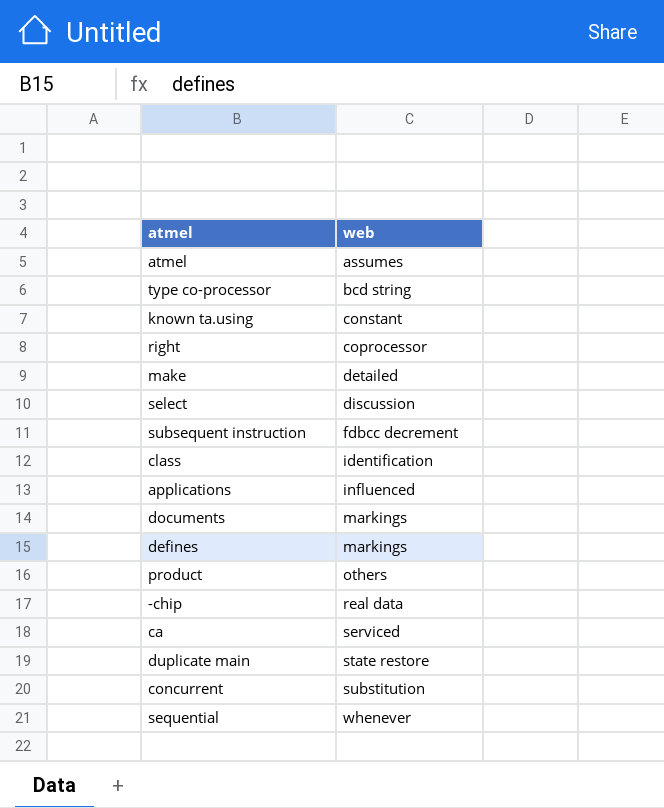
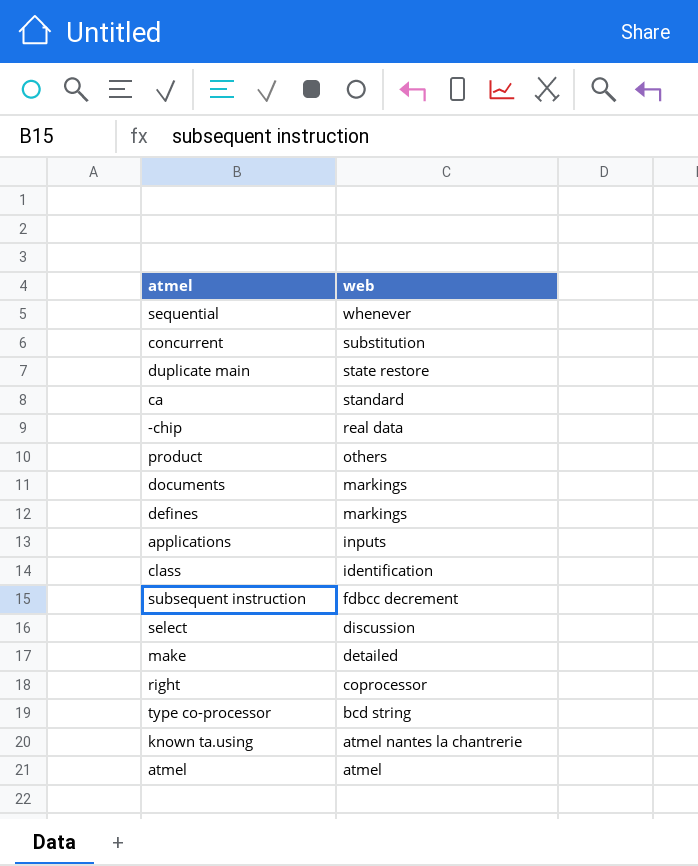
row order: web ascending -> web descending
ca | web: serviced -> standard
applications | web: influenced -> inputs
known ta.using | web: constant -> atmel nantes la chantrerie
atmel | web: assumes -> atmel

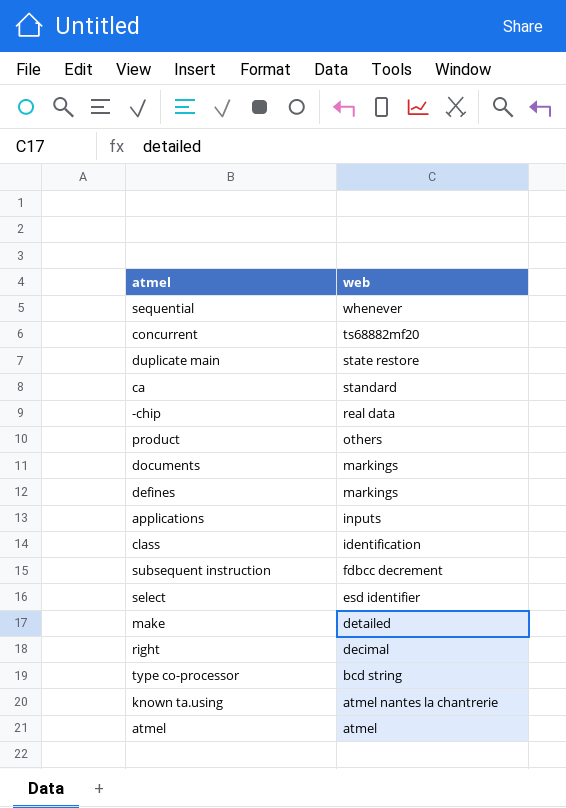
concurrent | web: substitution -> ts68882mf20
select | web: discussion -> esd identifier
right | web: coprocessor -> decimal

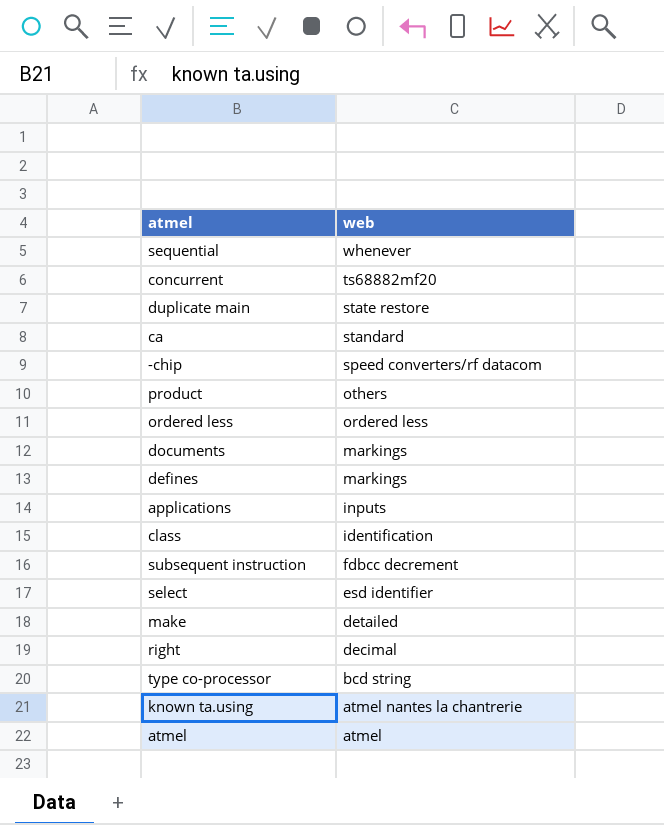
-chip | web: real data -> speed converters/rf datacom
row ordered less: none -> ordered less

